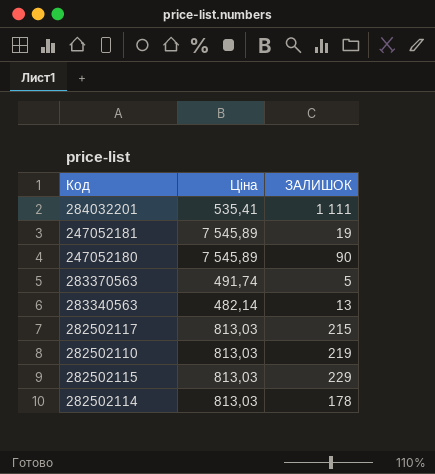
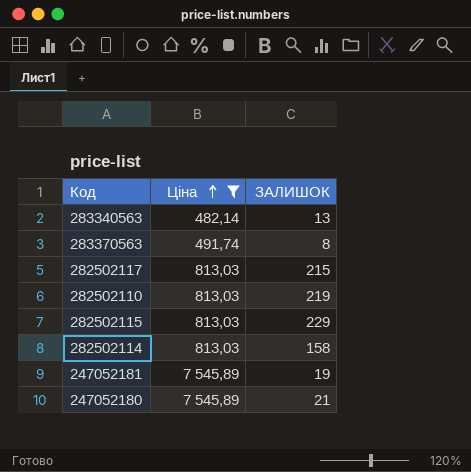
filter: none -> Ціна != 535,41
row order: none -> Ціна ascending
283370563 | ЗАЛИШОК: 5 -> 8
282502114 | ЗАЛИШОК: 178 -> 158
247052180 | ЗАЛИШОК: 90 -> 21

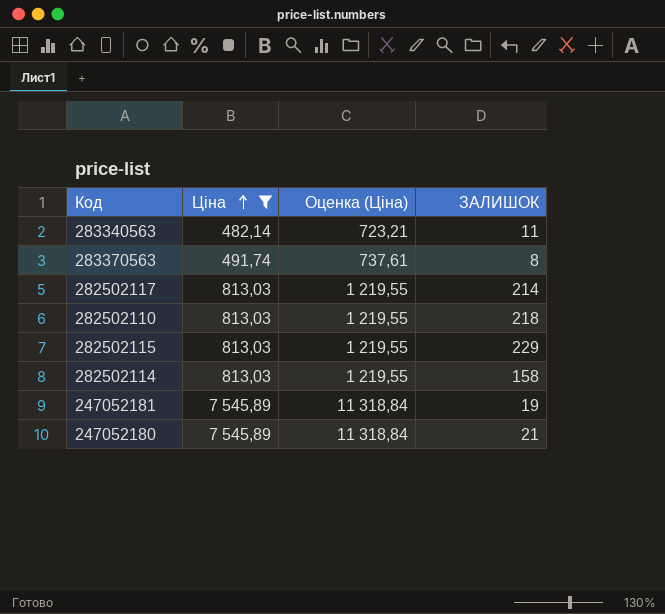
column Оценка (Ціна) | formula: none -> [Ціна] * 1,5
283340563 | ЗАЛИШОК: 13 -> 11
282502117 | ЗАЛИШОК: 215 -> 214
282502110 | ЗАЛИШОК: 219 -> 218

